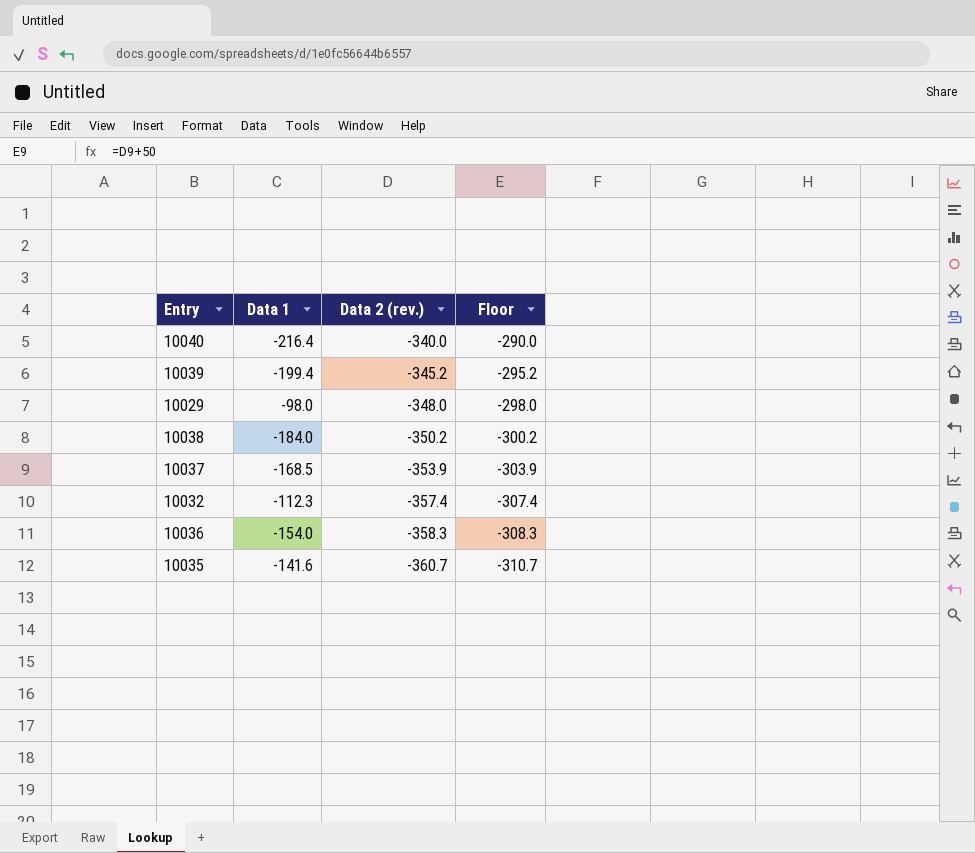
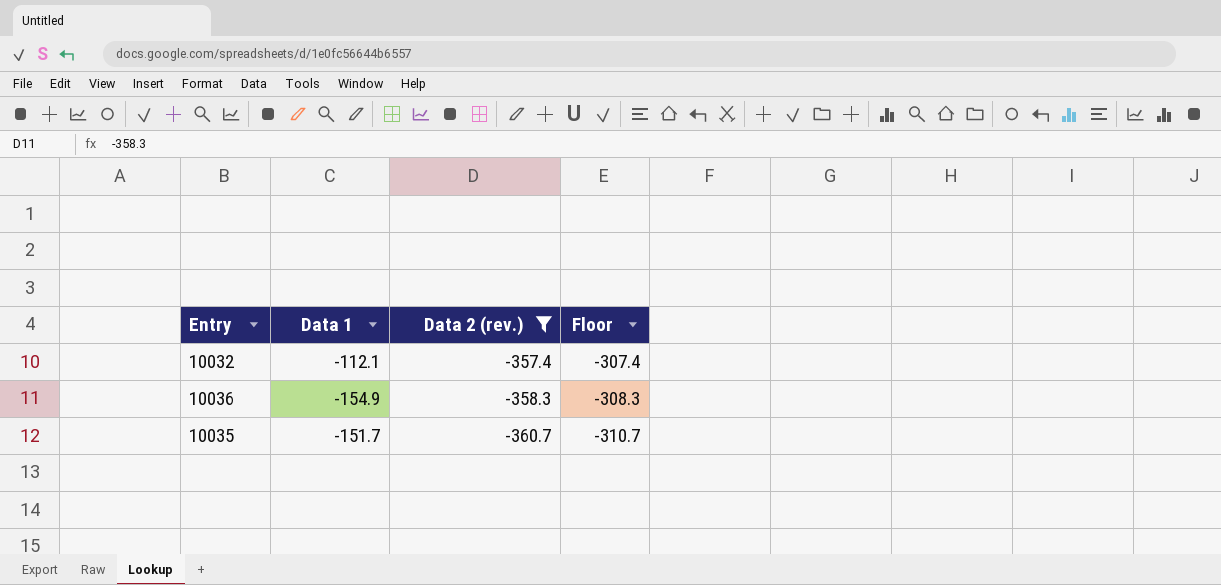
filter: none -> Data 2 (rev.) <= -357.4
10032 | Data 1: -112.3 -> -112.1
10036 | Data 1: -154.0 -> -154.9
10035 | Data 1: -141.6 -> -151.7

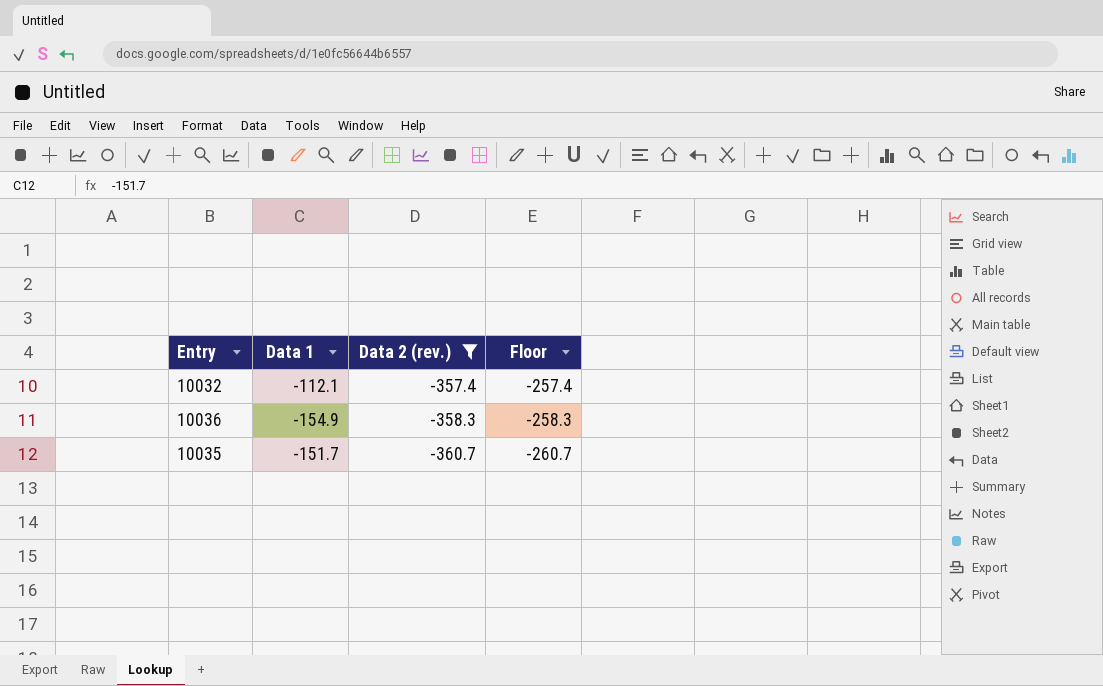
column Floor | formula: [Data 2 (rev.)] + 50 -> [Data 2 (rev.)] + 100

